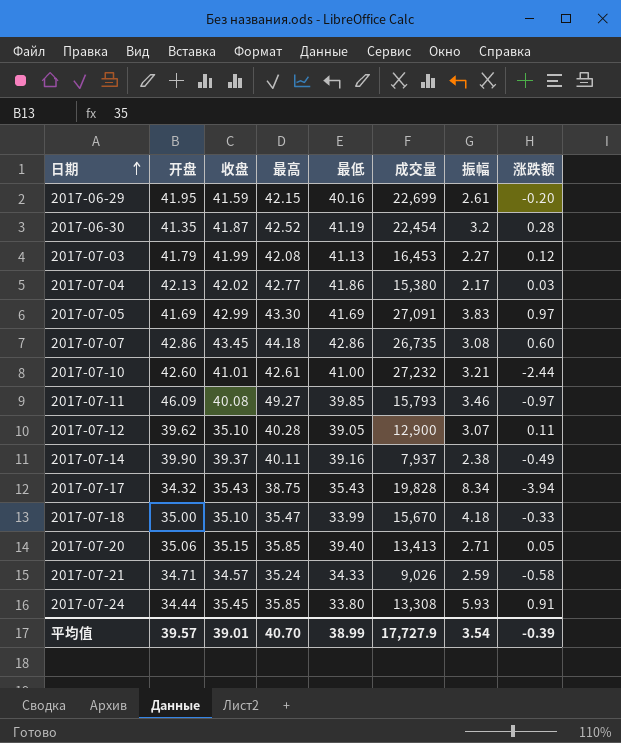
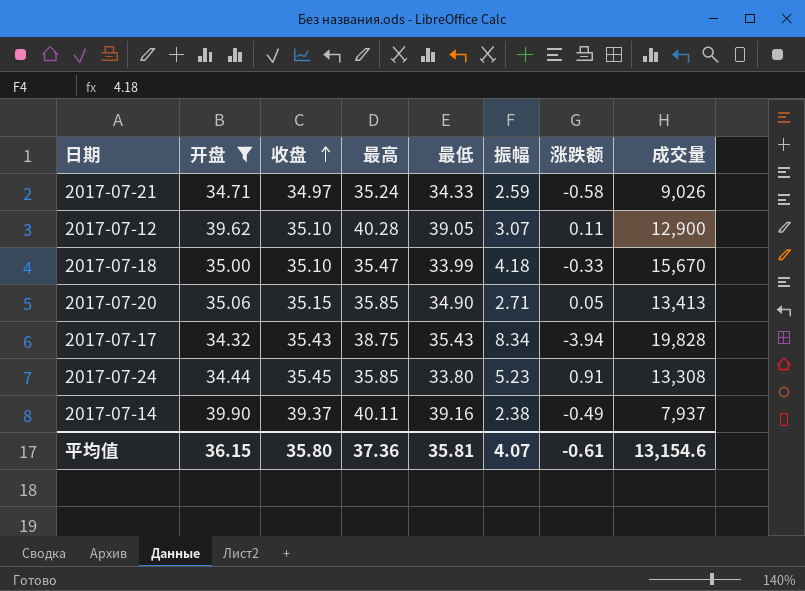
filter: none -> 开盘 <= 39.90
row order: 日期 ascending -> 收盘 ascending
column 成交量 | position: 6 -> 8
2017-07-21 | 收盘: 34.57 -> 34.97
2017-07-20 | 最低: 39.40 -> 34.90
2017-07-24 | 振幅: 5.93 -> 5.23
平均值 | 开盘: 39.57 -> 36.15
平均值 | 收盘: 39.01 -> 35.80
平均值 | 最高: 40.70 -> 37.36
平均值 | 最低: 38.99 -> 35.81
平均值 | 振幅: 3.54 -> 4.07
平均值 | 涨跌额: -0.39 -> -0.61
平均值 | 成交量: 17,727.9 -> 13,154.6

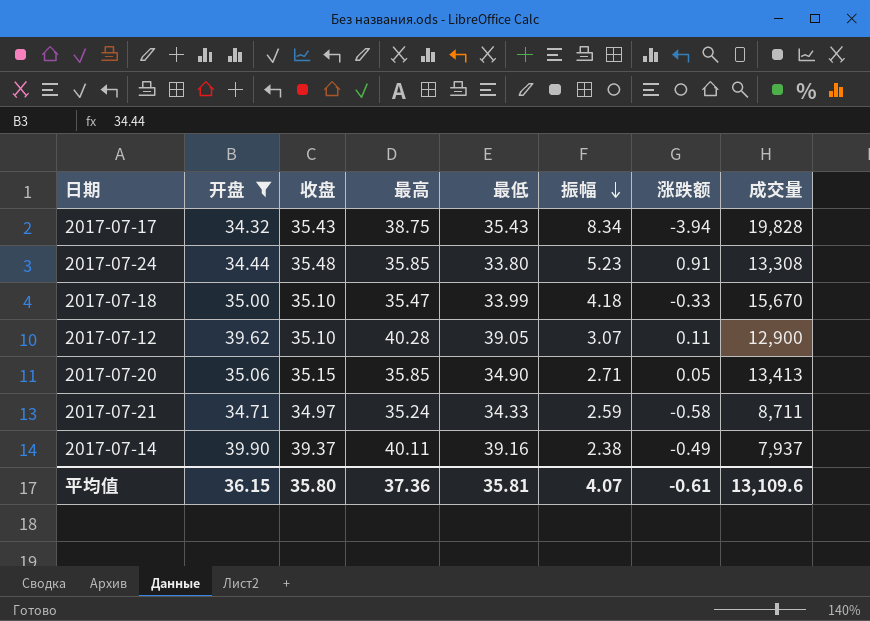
row order: 收盘 ascending -> 振幅 descending
2017-07-24 | 收盘: 35.45 -> 35.48
2017-07-21 | 成交量: 9,026 -> 8,711
平均值 | 成交量: 13,154.6 -> 13,109.6

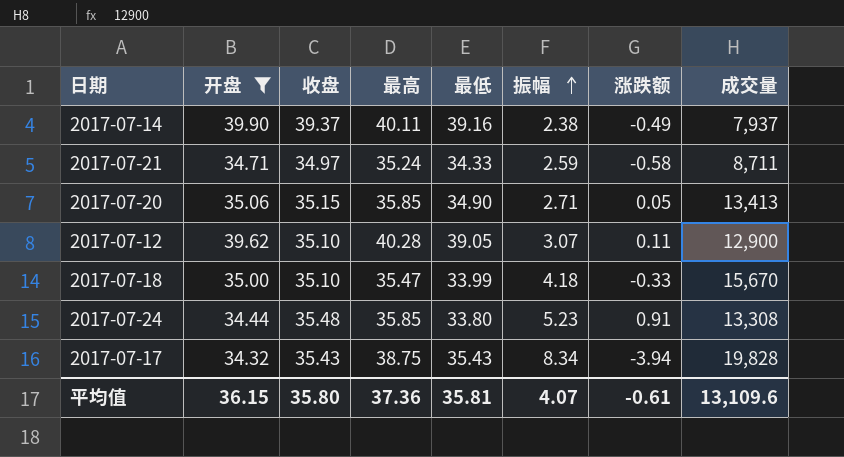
row order: 振幅 descending -> 振幅 ascending

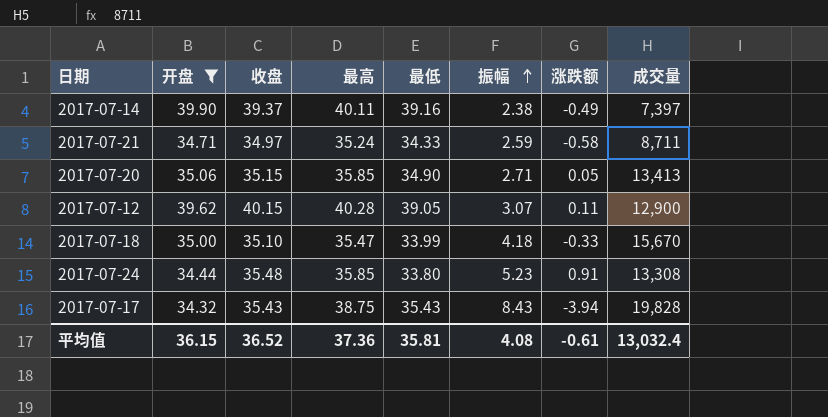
2017-07-14 | 成交量: 7,937 -> 7,397
2017-07-12 | 收盘: 35.10 -> 40.15
2017-07-17 | 振幅: 8.34 -> 8.43
平均值 | 收盘: 35.80 -> 36.52
平均值 | 振幅: 4.07 -> 4.08
平均值 | 成交量: 13,109.6 -> 13,032.4

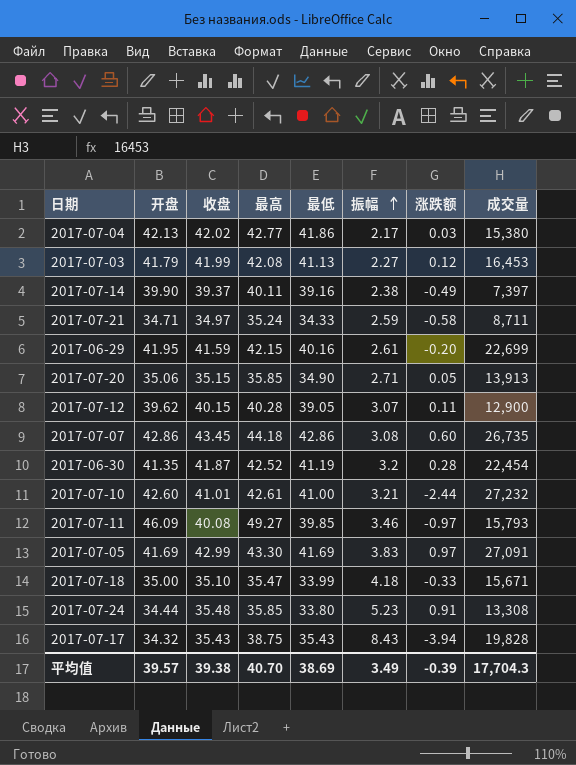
filter: 开盘 <= 39.90 -> none
2017-07-20 | 成交量: 13,413 -> 13,913
2017-07-18 | 成交量: 15,670 -> 15,671
平均值 | 开盘: 36.15 -> 39.57
平均值 | 收盘: 36.52 -> 39.38
平均值 | 最高: 37.36 -> 40.70
平均值 | 最低: 35.81 -> 38.69
平均值 | 振幅: 4.08 -> 3.49
平均值 | 涨跌额: -0.61 -> -0.39
平均值 | 成交量: 13,032.4 -> 17,704.3

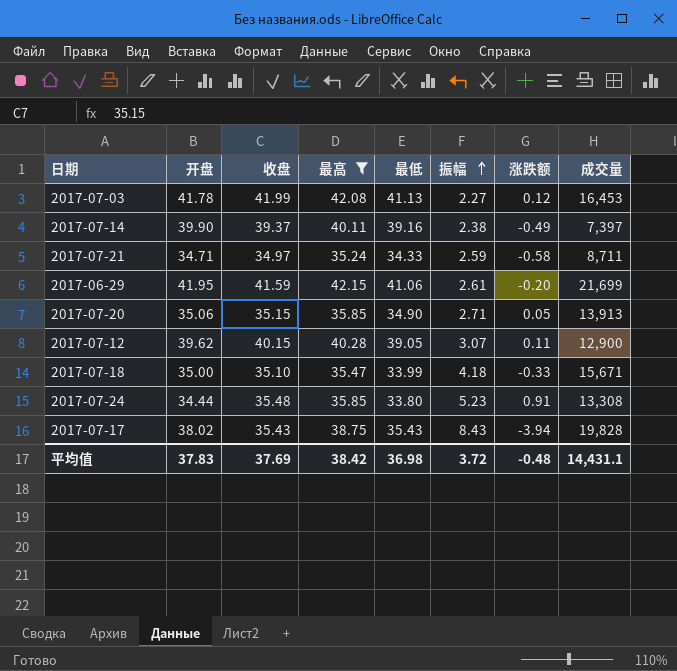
filter: none -> 最高 <= 42.15
2017-07-03 | 开盘: 41.79 -> 41.78
2017-06-29 | 最低: 40.16 -> 41.06
2017-06-29 | 成交量: 22,699 -> 21,699
2017-07-17 | 开盘: 34.32 -> 38.02
平均值 | 开盘: 39.57 -> 37.83
平均值 | 收盘: 39.38 -> 37.69
平均值 | 最高: 40.70 -> 38.42
平均值 | 最低: 38.69 -> 36.98
平均值 | 振幅: 3.49 -> 3.72
平均值 | 涨跌额: -0.39 -> -0.48
平均值 | 成交量: 17,704.3 -> 14,431.1

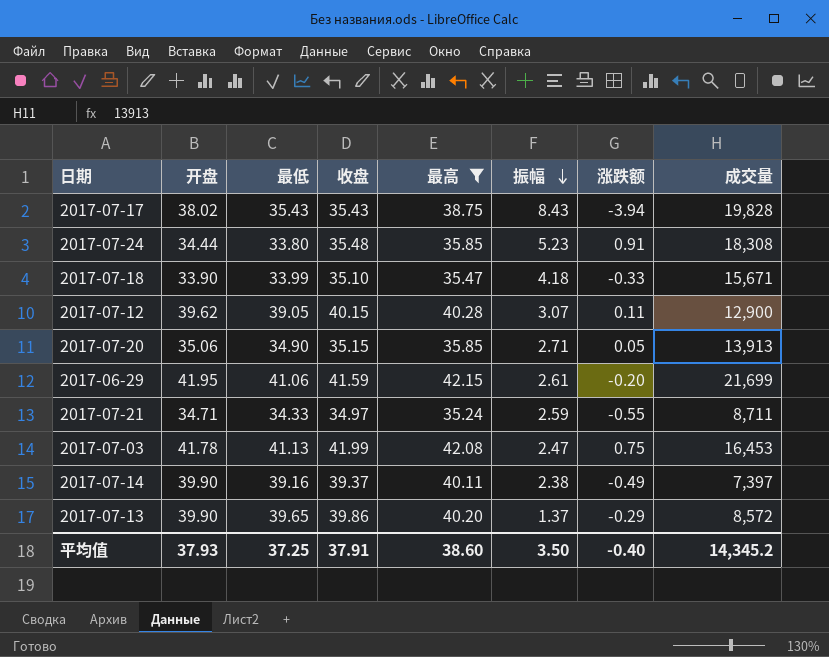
row order: 振幅 ascending -> 振幅 descending
column 最低 | position: 5 -> 3
2017-07-24 | 成交量: 13,308 -> 18,308
2017-07-18 | 开盘: 35.00 -> 33.90
2017-07-21 | 涨跌额: -0.58 -> -0.55
2017-07-03 | 振幅: 2.27 -> 2.47
2017-07-03 | 涨跌额: 0.12 -> 0.75
row 2017-07-13: none -> 39.90 | 39.65 | 39.86 | 40.20 | 1.37 | -0.29 | 8,572
平均值 | 开盘: 37.83 -> 37.93
平均值 | 最低: 36.98 -> 37.25
平均值 | 收盘: 37.69 -> 37.91
平均值 | 最高: 38.42 -> 38.60
平均值 | 振幅: 3.72 -> 3.50
平均值 | 涨跌额: -0.48 -> -0.40
平均值 | 成交量: 14,431.1 -> 14,345.2

